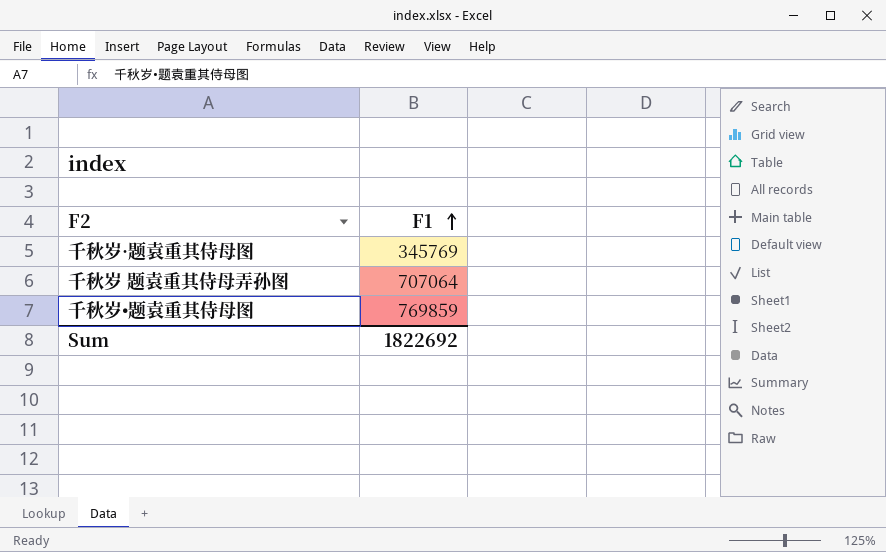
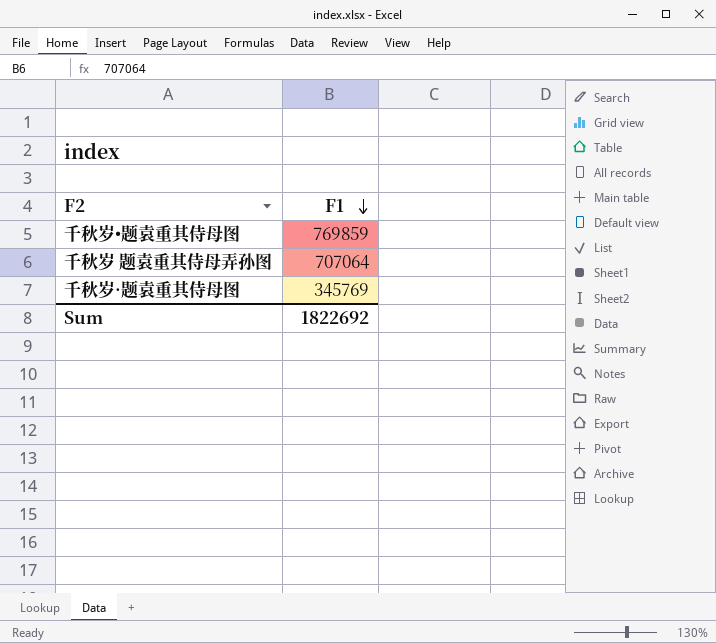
row order: F1 ascending -> F1 descending

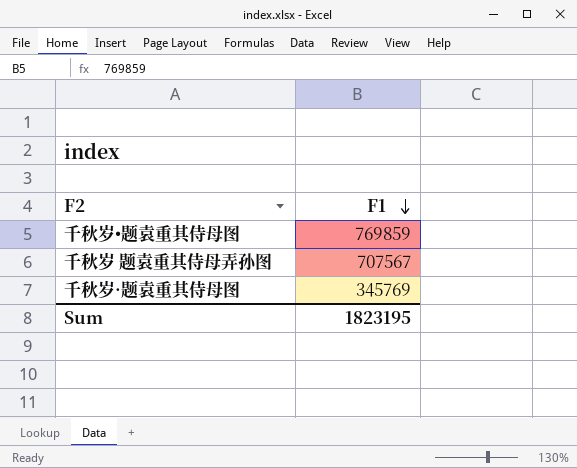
千秋岁 题袁重其侍母弄孙图 | F1: 707064 -> 707567
Sum | F1: 1822692 -> 1823195

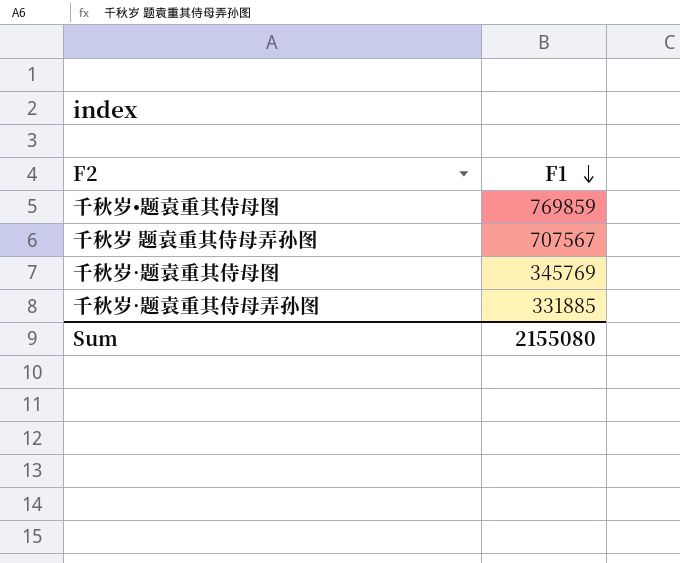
row 千秋岁·题袁重其侍母弄孙图: none -> 331885
Sum | F1: 1823195 -> 2155080

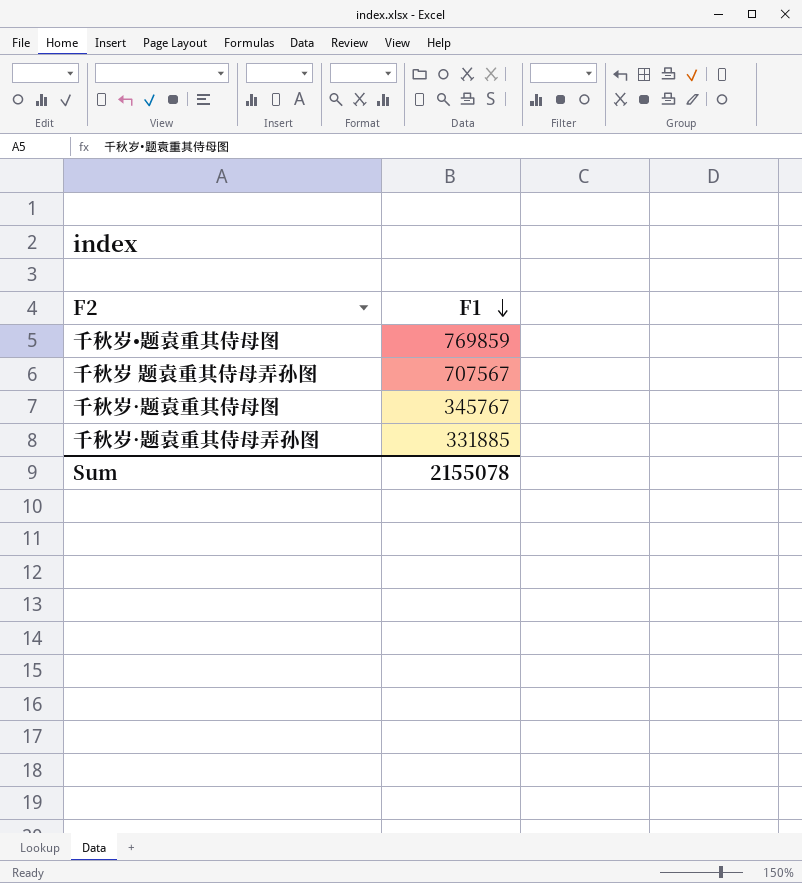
千秋岁·题袁重其侍母图 | F1: 345769 -> 345767
Sum | F1: 2155080 -> 2155078

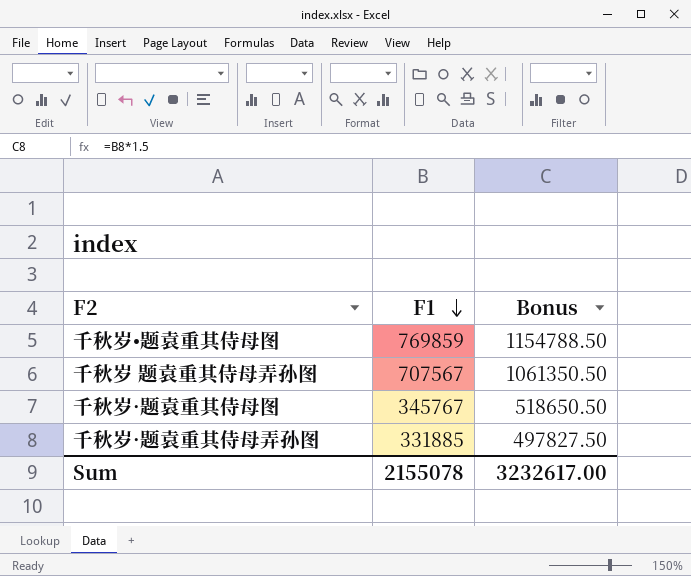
column Bonus | formula: none -> [F1] * 1.5

